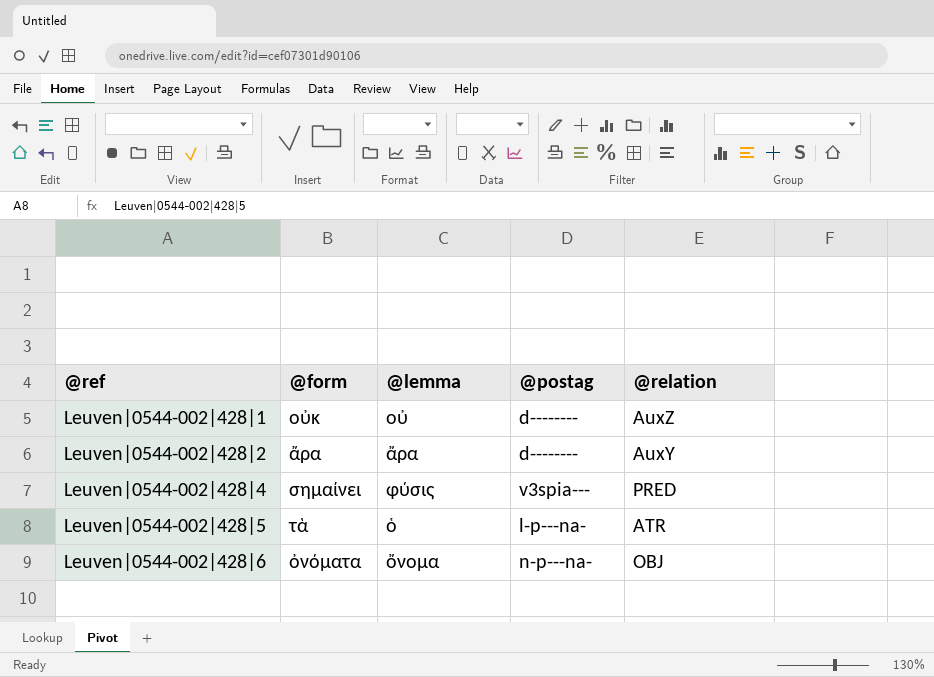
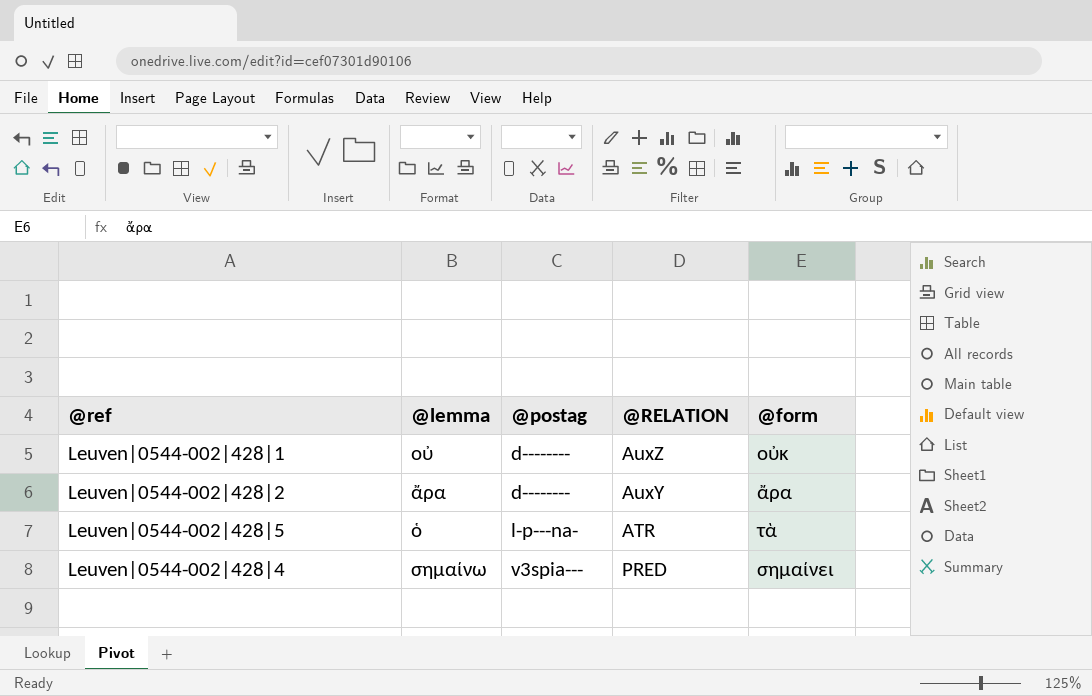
row order: @ref ascending -> @postag ascending
column name: @relation -> @RELATION
column @form | position: 2 -> 5
row Leuven|0544-002|428|6: ὀνόματα | ὄνομα | n-p---na- | OBJ -> none
Leuven|0544-002|428|4 | @lemma: φύσις -> σημαίνω

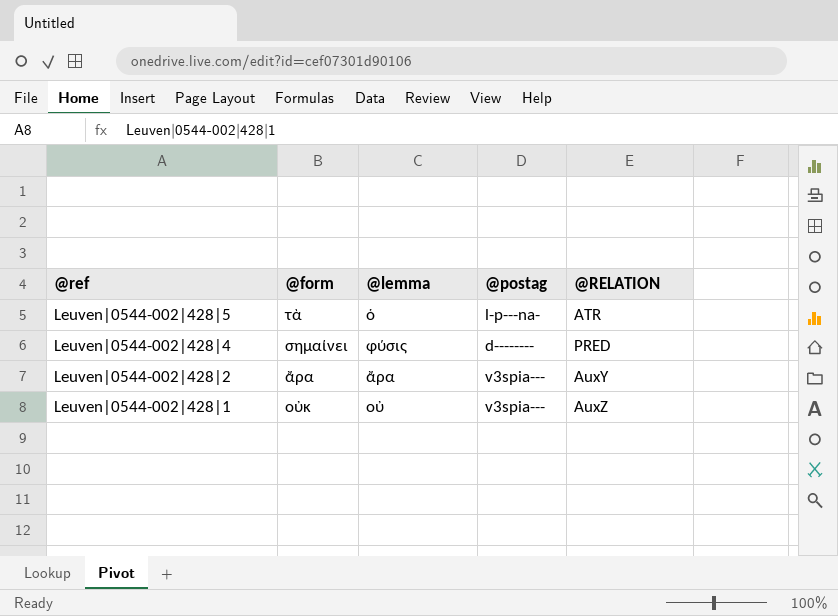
row order: @postag ascending -> @ref descending
column @form | position: 5 -> 2
Leuven|0544-002|428|4 | @lemma: σημαίνω -> φύσις
Leuven|0544-002|428|4 | @postag: v3spia--- -> d--------
Leuven|0544-002|428|2 | @postag: d-------- -> v3spia---
Leuven|0544-002|428|1 | @postag: d-------- -> v3spia---

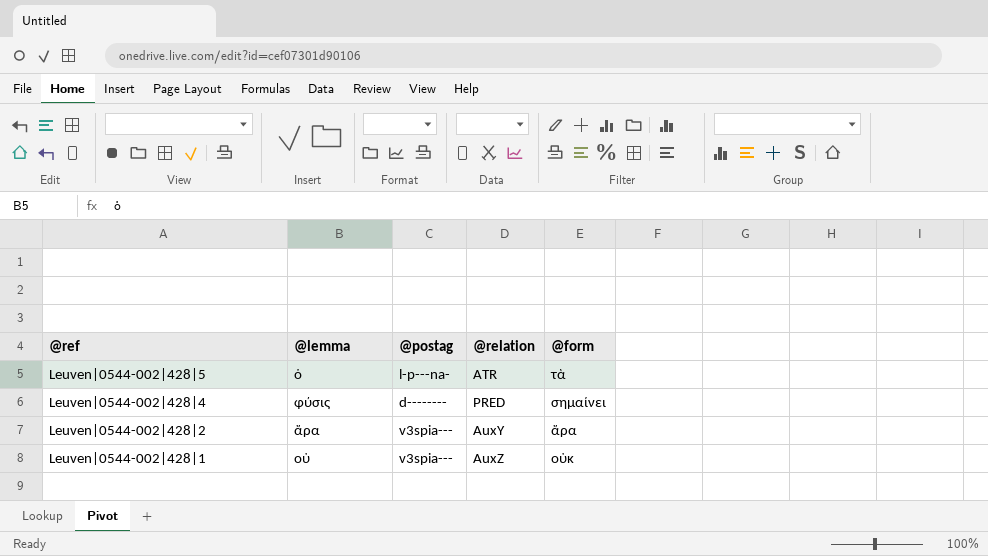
column name: @RELATION -> @relation
column @form | position: 2 -> 5

